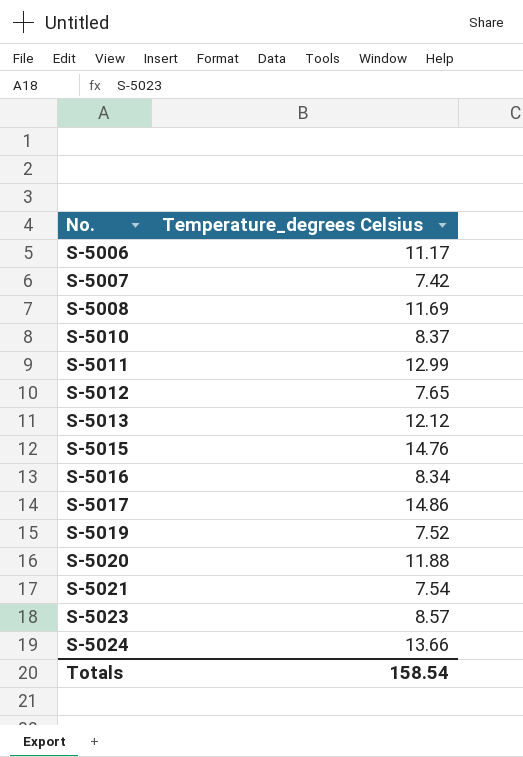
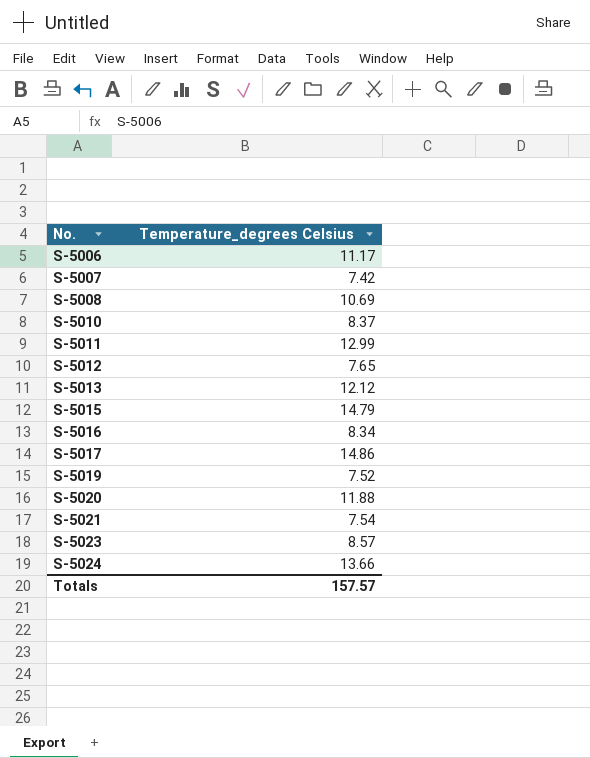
S-5008 | Temperature_degrees Celsius: 11.69 -> 10.69
S-5015 | Temperature_degrees Celsius: 14.76 -> 14.79
Totals | Temperature_degrees Celsius: 158.54 -> 157.57

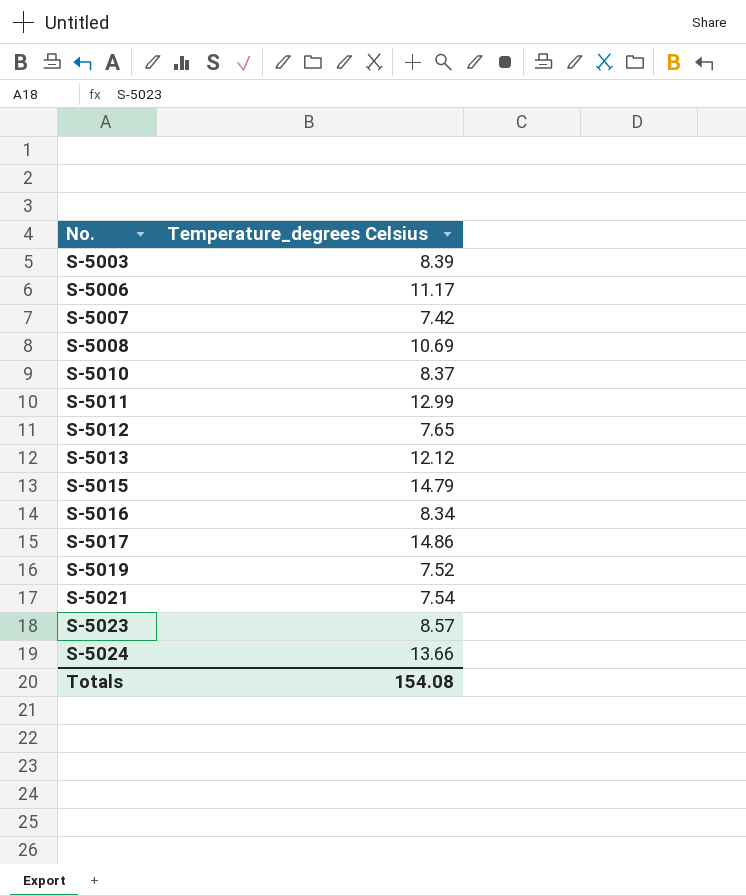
row S-5020: 11.88 -> none
row S-5003: none -> 8.39
Totals | Temperature_degrees Celsius: 157.57 -> 154.08

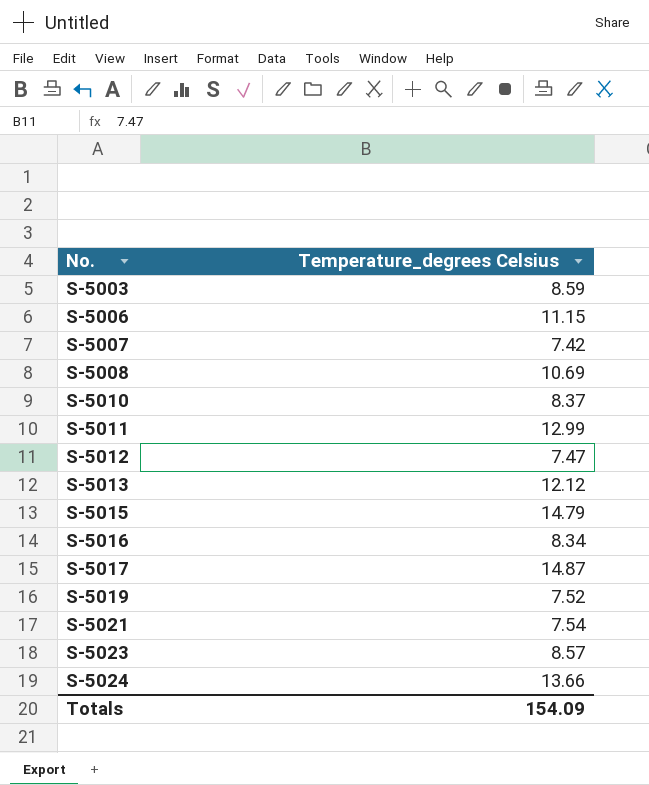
S-5003 | Temperature_degrees Celsius: 8.39 -> 8.59
S-5006 | Temperature_degrees Celsius: 11.17 -> 11.15
S-5012 | Temperature_degrees Celsius: 7.65 -> 7.47
S-5017 | Temperature_degrees Celsius: 14.86 -> 14.87
Totals | Temperature_degrees Celsius: 154.08 -> 154.09

